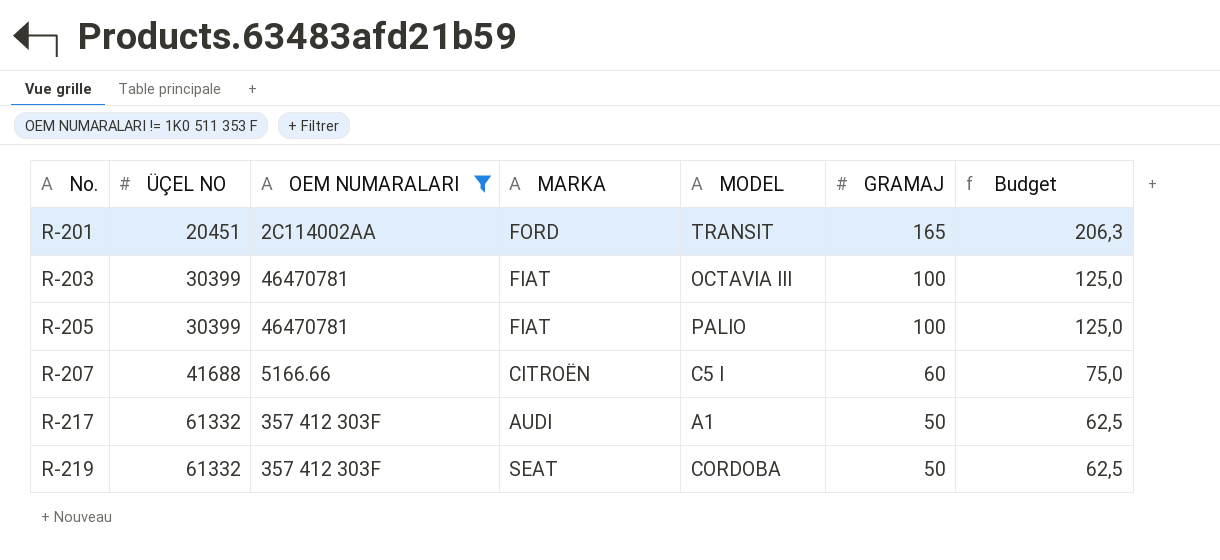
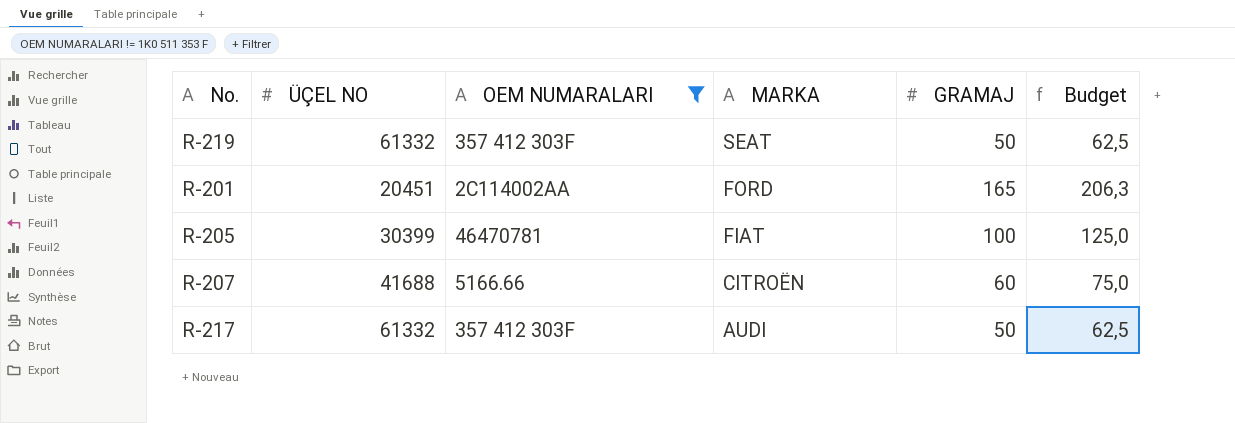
row order: No. ascending -> MARKA descending
column MODEL | position: 5 -> none
row R-203: 30399 | 46470781 | FIAT | OCTAVIA III | 100 | 125,0 -> none

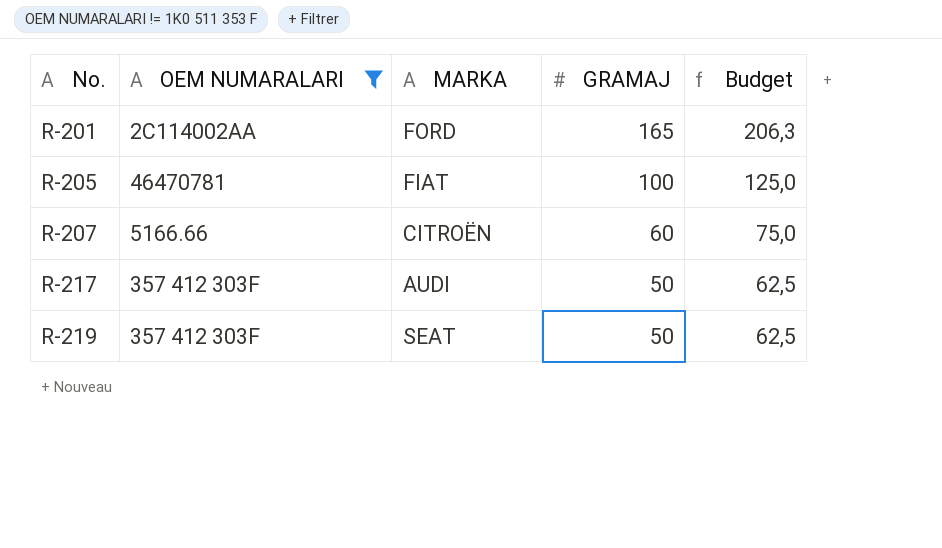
row order: MARKA descending -> No. ascending
column ÜÇEL NO | position: 2 -> none

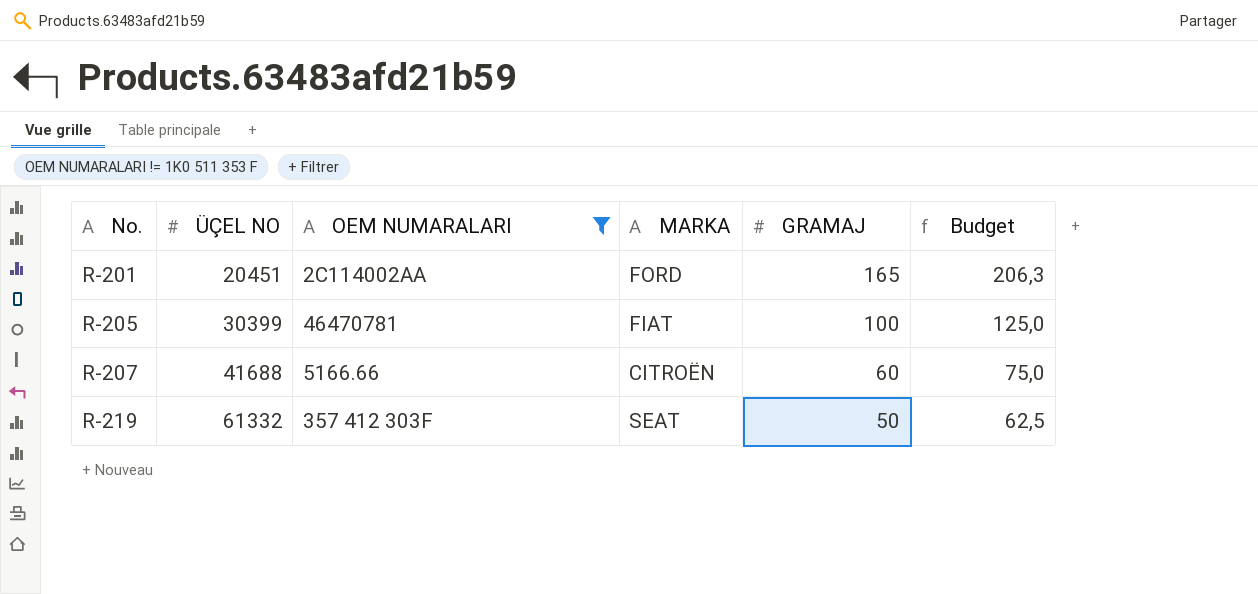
column ÜÇEL NO | position: none -> 2
row R-217: 357 412 303F | AUDI | 50 | 62,5 -> none

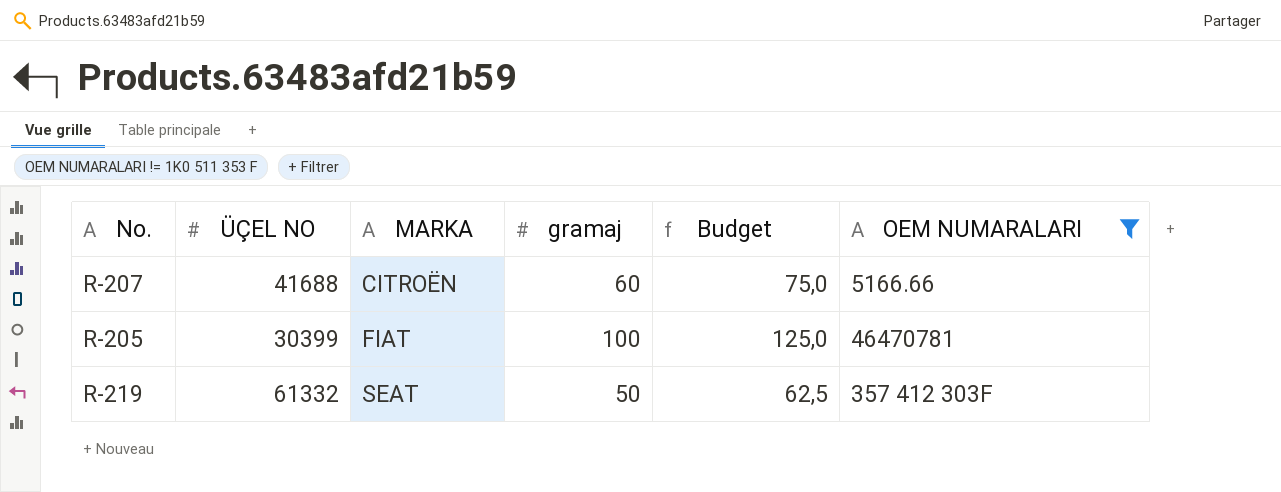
row order: No. ascending -> MARKA ascending
column name: GRAMAJ -> gramaj
column OEM NUMARALARI | position: 3 -> 6
row R-201: 20451 | 2C114002AA | FORD | 165 | 206,3 -> none

